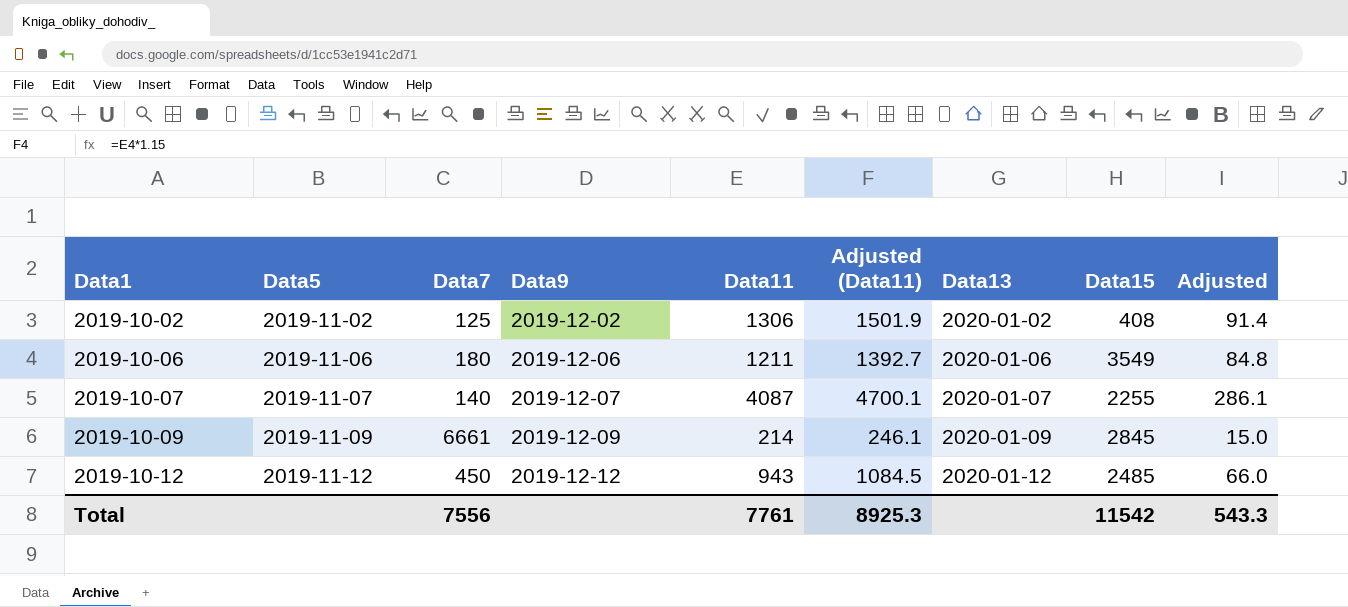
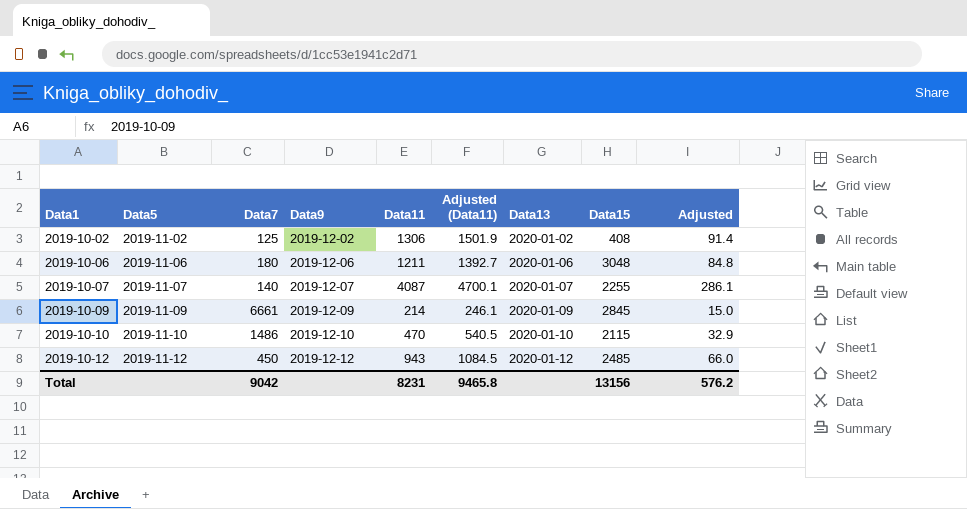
2019-10-06 | Data15: 3549 -> 3048
row 2019-10-10: none -> 2019-11-10 | 1486 | 2019-12-10 | 470 | 540.5 | 2020-01-10 | 2115 | 32.9
Total | Data7: 7556 -> 9042
Total | Data11: 7761 -> 8231
Total | Adjusted (Data11): 8925.3 -> 9465.8
Total | Data15: 11542 -> 13156
Total | Adjusted: 543.3 -> 576.2

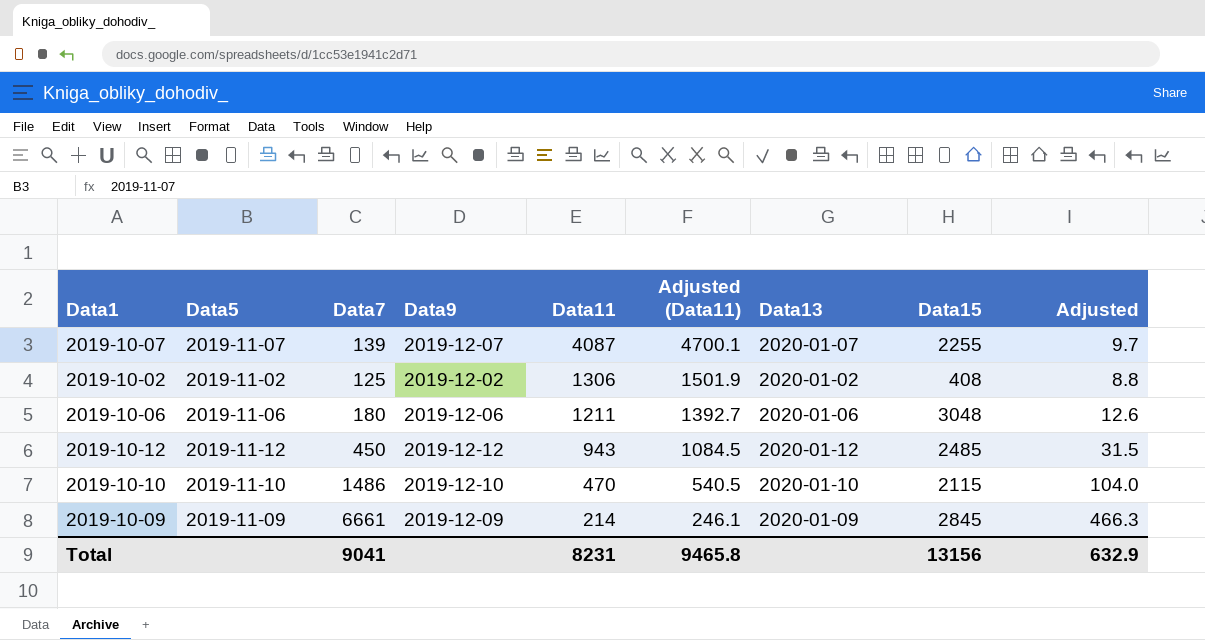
row order: Data1 ascending -> Data11 descending
column Adjusted | formula: [Data11] * 0.07 -> [Data7] * 0.07
2019-10-07 | Data7: 140 -> 139
Total | Data7: 9042 -> 9041
Total | Adjusted: 576.2 -> 632.9

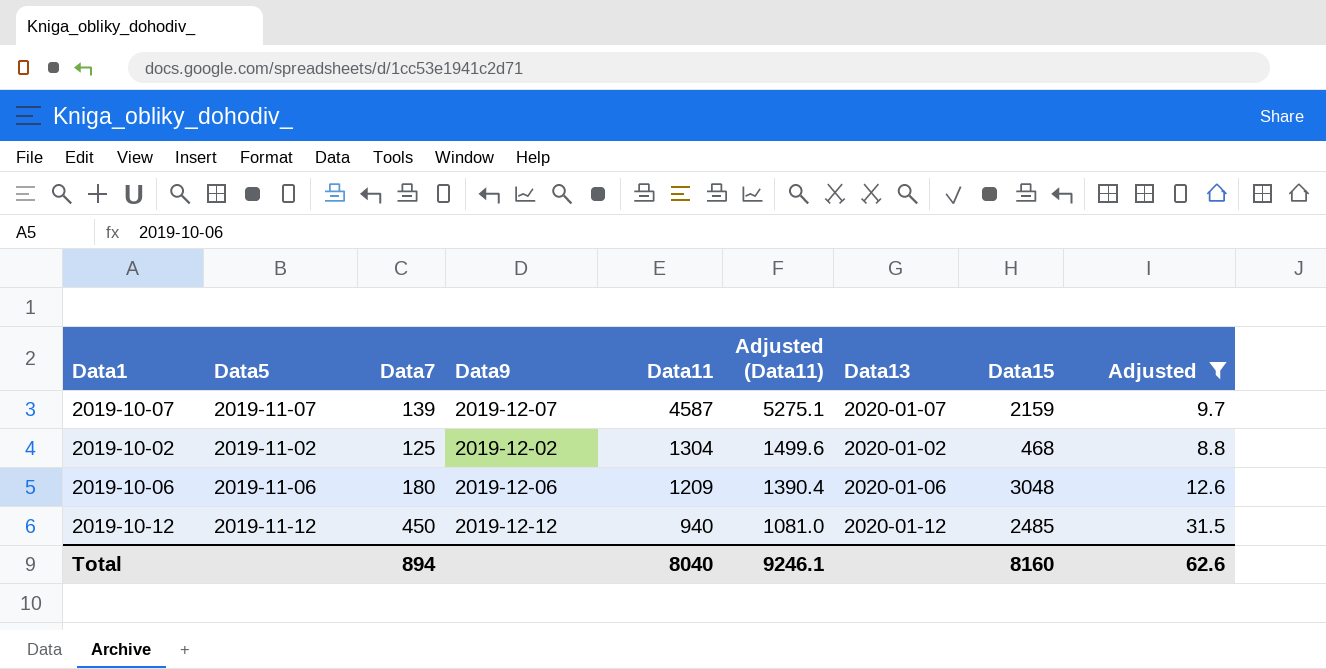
filter: none -> Adjusted <= 31.5
2019-10-07 | Data11: 4087 -> 4587
2019-10-07 | Adjusted (Data11): 4700.1 -> 5275.1
2019-10-07 | Data15: 2255 -> 2159
2019-10-02 | Data11: 1306 -> 1304
2019-10-02 | Adjusted (Data11): 1501.9 -> 1499.6
2019-10-02 | Data15: 408 -> 468
2019-10-06 | Data11: 1211 -> 1209
2019-10-06 | Adjusted (Data11): 1392.7 -> 1390.4
2019-10-12 | Data11: 943 -> 940
2019-10-12 | Adjusted (Data11): 1084.5 -> 1081.0
Total | Data7: 9041 -> 894
Total | Data11: 8231 -> 8040
Total | Adjusted (Data11): 9465.8 -> 9246.1
Total | Data15: 13156 -> 8160
Total | Adjusted: 632.9 -> 62.6

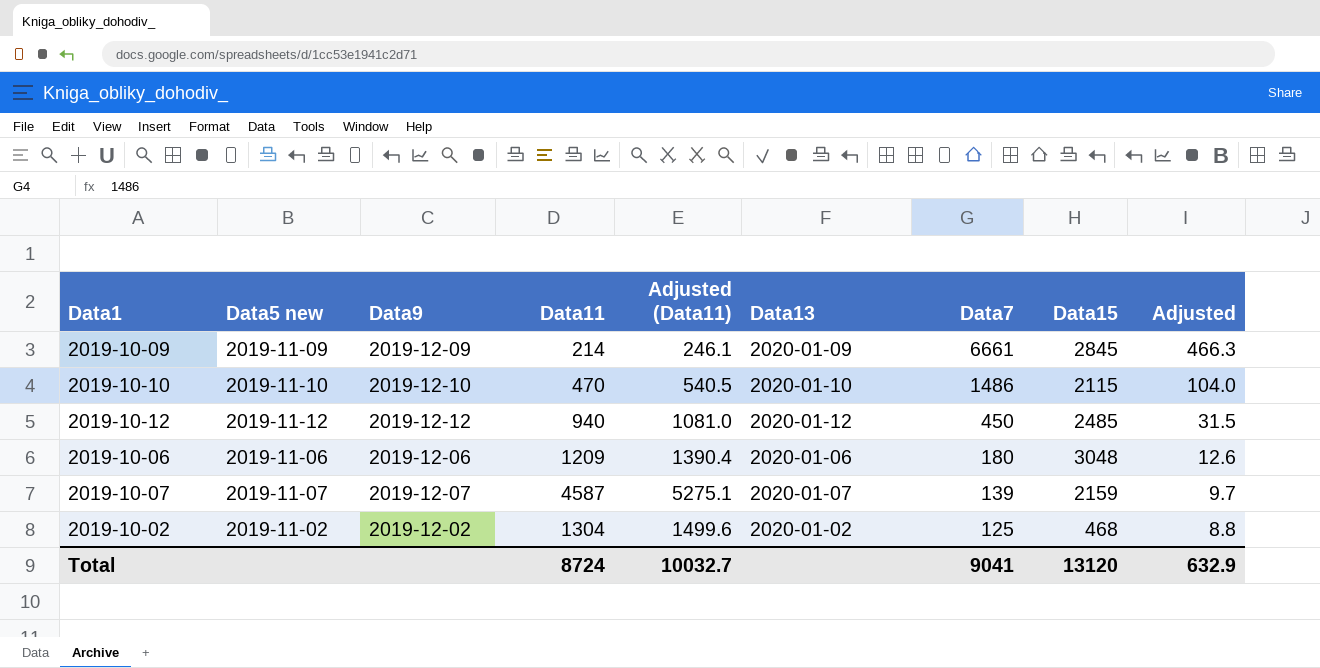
filter: Adjusted <= 31.5 -> none
row order: Data11 descending -> Data7 descending
column name: Data5 -> Data5 new
column Data7 | position: 3 -> 7
Total | Data11: 8040 -> 8724
Total | Adjusted (Data11): 9246.1 -> 10032.7
Total | Data7: 894 -> 9041
Total | Data15: 8160 -> 13120
Total | Adjusted: 62.6 -> 632.9

